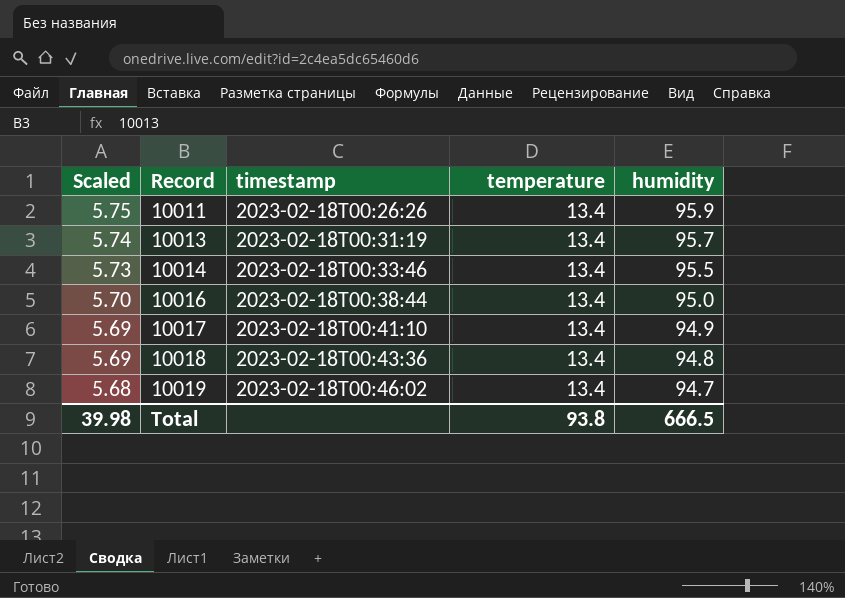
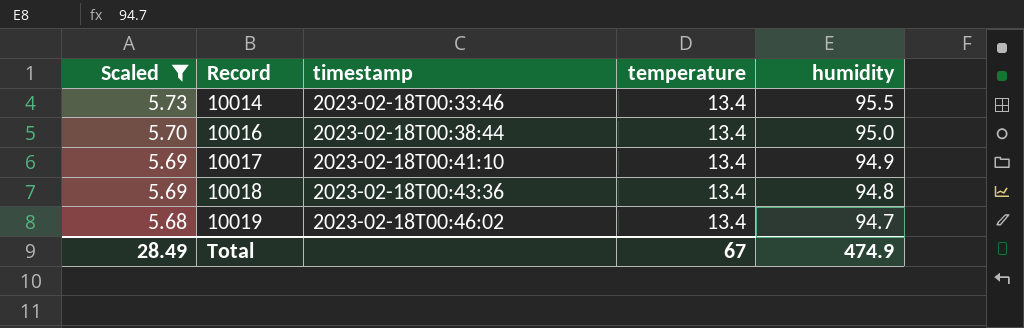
filter: none -> Scaled <= 5.73
Total | Scaled: 39.98 -> 28.49
Total | temperature: 93.8 -> 67
Total | humidity: 666.5 -> 474.9

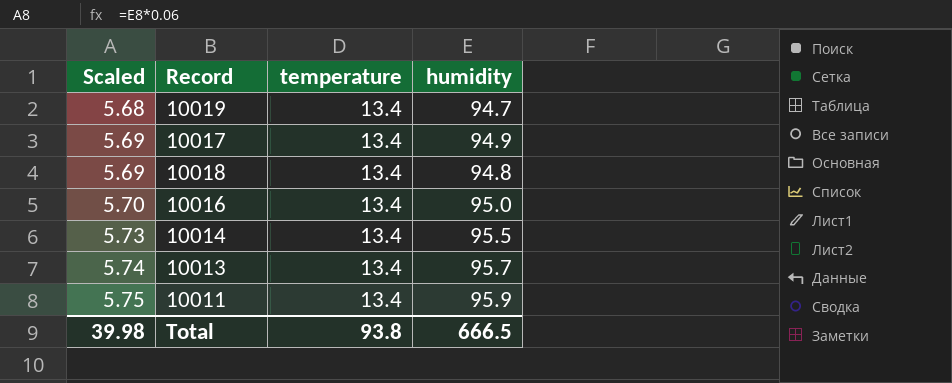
filter: Scaled <= 5.73 -> none
row order: Scaled descending -> Scaled ascending
column timestamp | position: 3 -> none
Total | Scaled: 28.49 -> 39.98
Total | temperature: 67 -> 93.8
Total | humidity: 474.9 -> 666.5

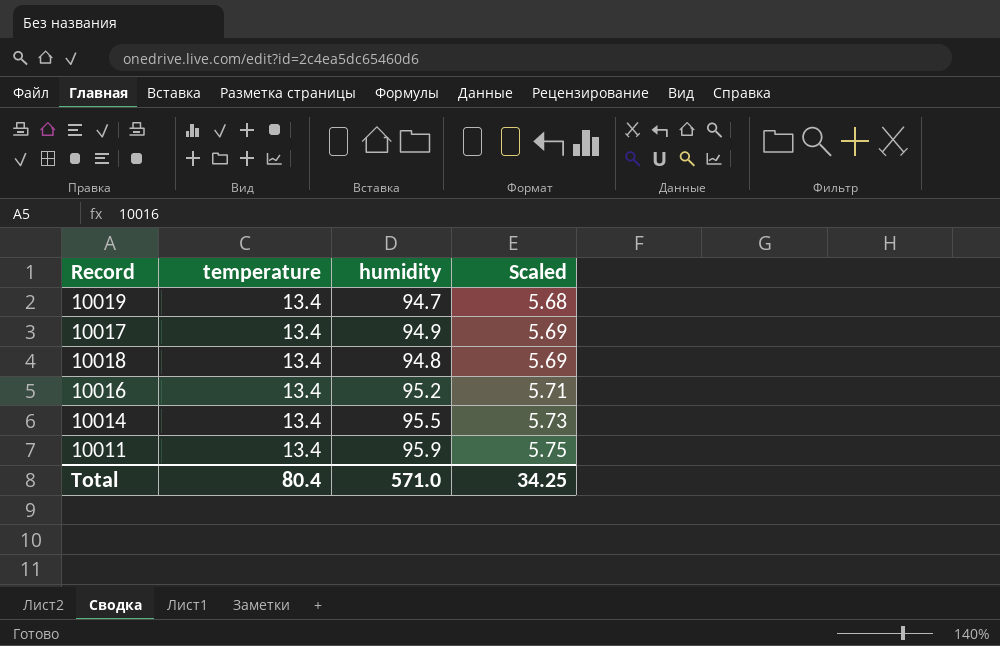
column Scaled | position: 1 -> 4
row 10013: 5.74 | 13.4 | 95.7 -> none
10016 | humidity: 95.0 -> 95.2
10016 | Scaled: 5.70 -> 5.71
Total | temperature: 93.8 -> 80.4
Total | humidity: 666.5 -> 571.0
Total | Scaled: 39.98 -> 34.25

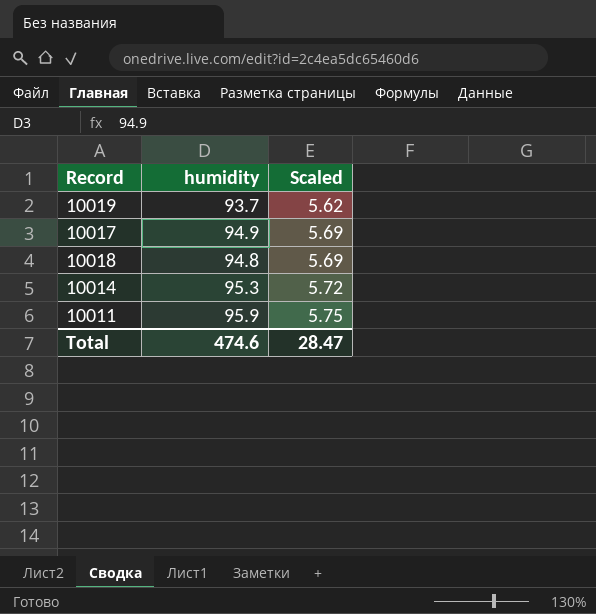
column temperature | position: 2 -> none
row 10016: 13.4 | 95.2 | 5.71 -> none
10019 | humidity: 94.7 -> 93.7
10019 | Scaled: 5.68 -> 5.62
10014 | humidity: 95.5 -> 95.3
10014 | Scaled: 5.73 -> 5.72
Total | humidity: 571.0 -> 474.6
Total | Scaled: 34.25 -> 28.47

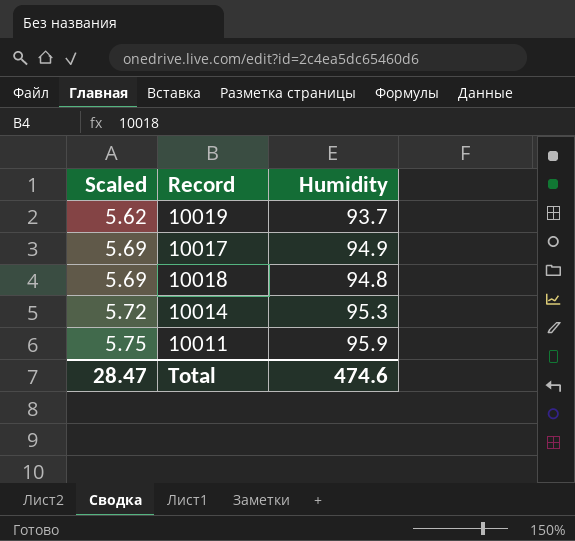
column Scaled | position: 3 -> 1
column name: humidity -> Humidity

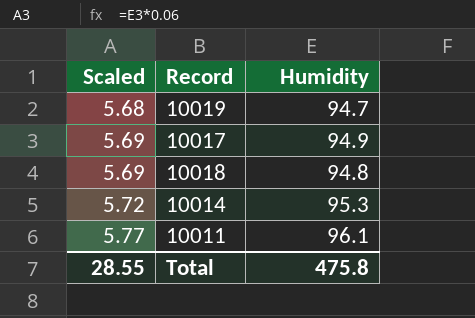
10019 | Scaled: 5.62 -> 5.68
10019 | Humidity: 93.7 -> 94.7
10011 | Scaled: 5.75 -> 5.77
10011 | Humidity: 95.9 -> 96.1
Total | Scaled: 28.47 -> 28.55
Total | Humidity: 474.6 -> 475.8

